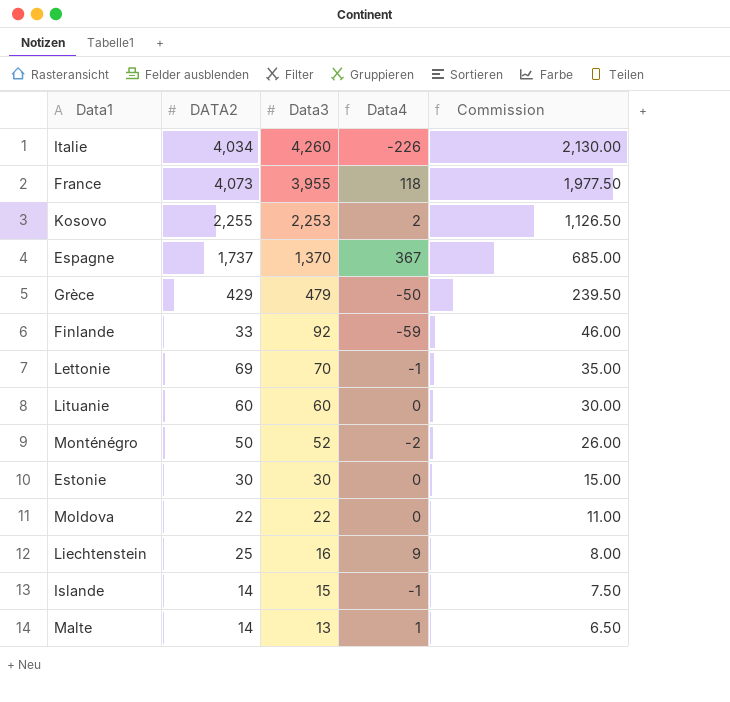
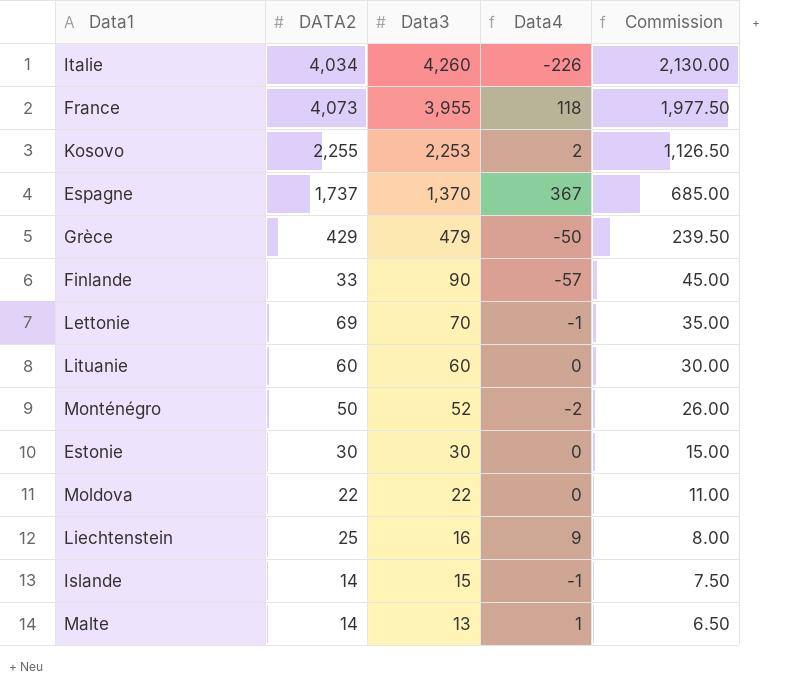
Finlande | Data3: 92 -> 90
Finlande | Data4: -59 -> -57
Finlande | Commission: 46.00 -> 45.00

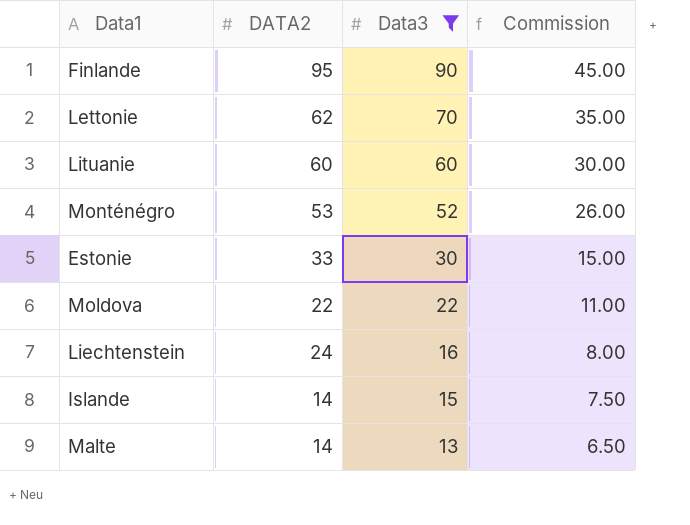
filter: none -> Data3 <= 90
column Data4 | formula: [DATA2] - [Data3] -> none
Finlande | DATA2: 33 -> 95
Lettonie | DATA2: 69 -> 62
Monténégro | DATA2: 50 -> 53
Estonie | DATA2: 30 -> 33
Liechtenstein | DATA2: 25 -> 24

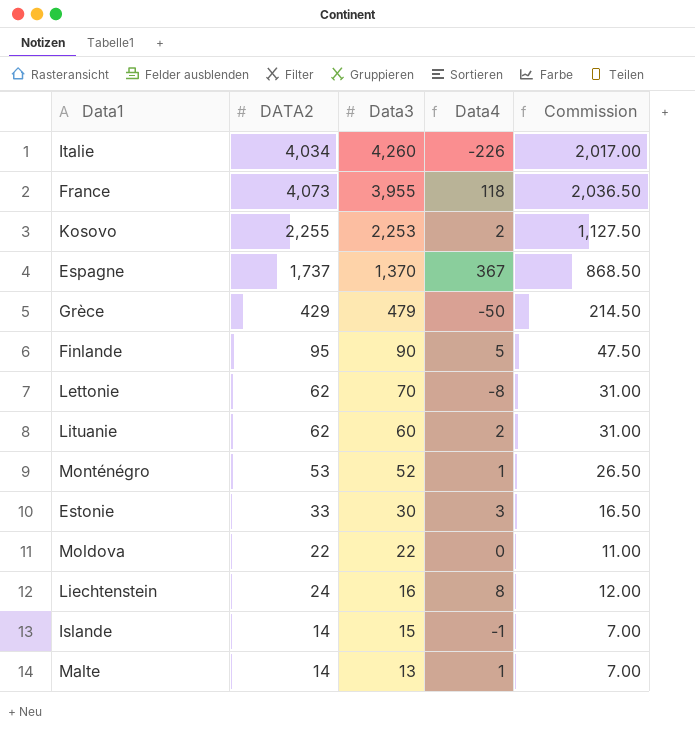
filter: Data3 <= 90 -> none
column Data4 | formula: none -> [DATA2] - [Data3]
column Commission | formula: [Data3] * 0.5 -> [DATA2] * 0.5
Lituanie | DATA2: 60 -> 62

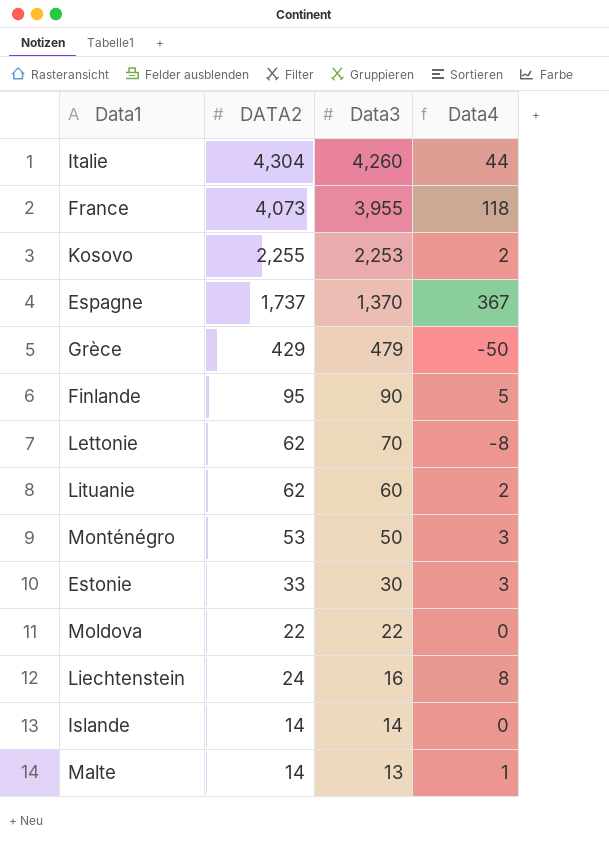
column Commission | formula: [DATA2] * 0.5 -> none
Italie | DATA2: 4,034 -> 4,304
Italie | Data4: -226 -> 44
Monténégro | Data3: 52 -> 50
Monténégro | Data4: 1 -> 3
Islande | Data3: 15 -> 14
Islande | Data4: -1 -> 0

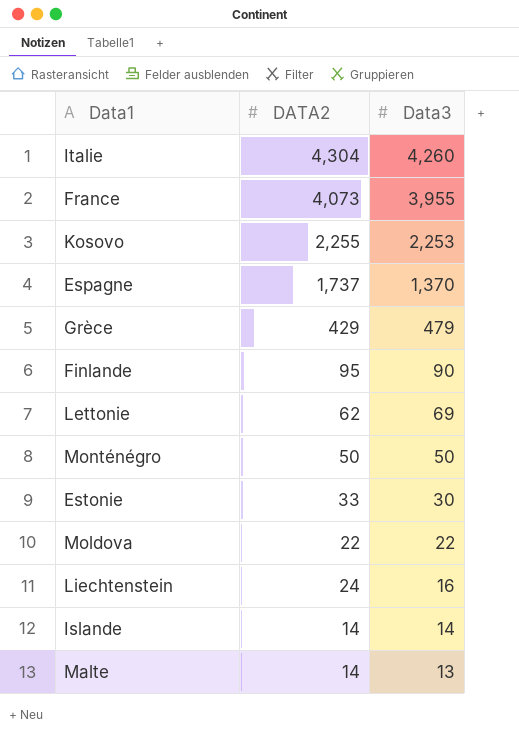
column Data4 | formula: [DATA2] - [Data3] -> none
row Lituanie: 62 | 60 | 2 -> none
Lettonie | Data3: 70 -> 69
Monténégro | DATA2: 53 -> 50

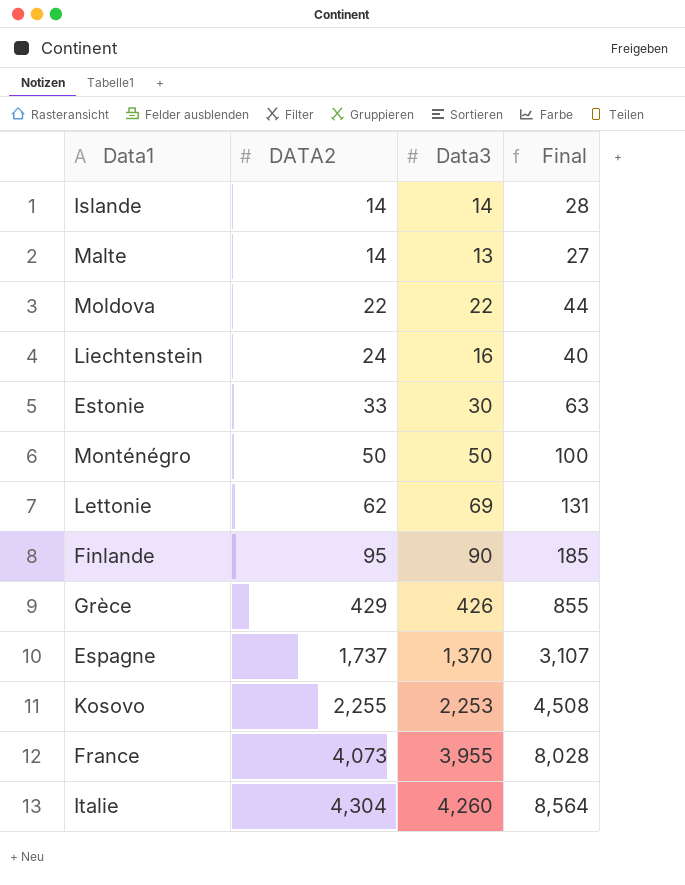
row order: Data3 descending -> DATA2 ascending
column Final | formula: none -> [DATA2] + [Data3]
Grèce | Data3: 479 -> 426

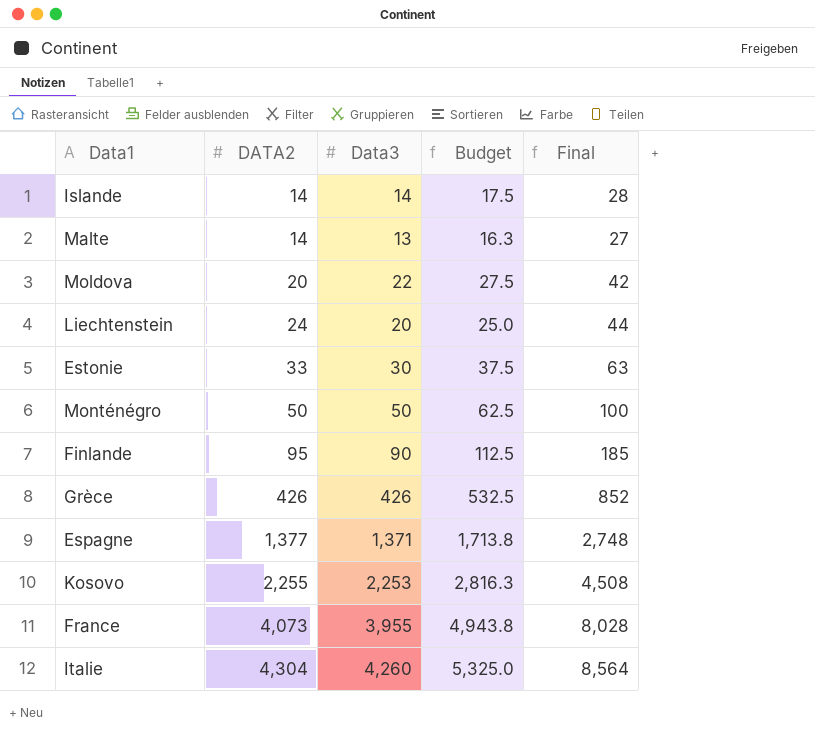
column Budget | formula: none -> [Data3] * 1.25
row Lettonie: 62 | 69 | 131 -> none
Moldova | DATA2: 22 -> 20
Moldova | Final: 44 -> 42
Liechtenstein | Data3: 16 -> 20
Liechtenstein | Final: 40 -> 44
Grèce | DATA2: 429 -> 426
Grèce | Final: 855 -> 852
Espagne | DATA2: 1,737 -> 1,377
Espagne | Data3: 1,370 -> 1,371
Espagne | Final: 3,107 -> 2,748

